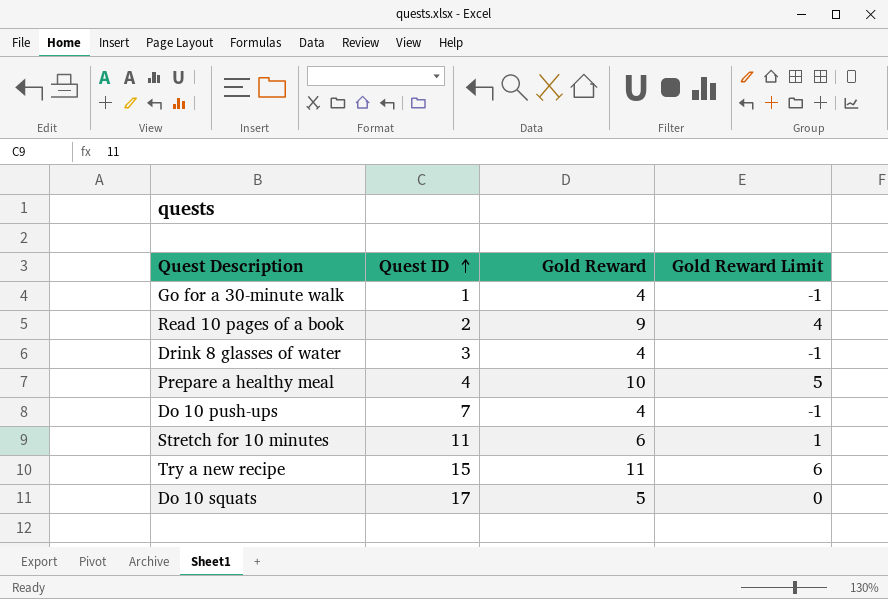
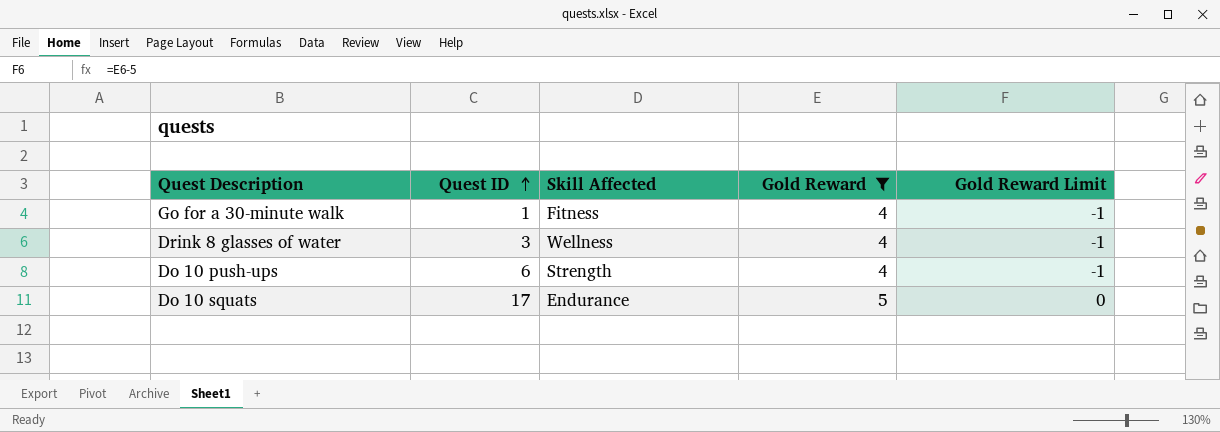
filter: none -> Gold Reward <= 5
column Skill Affected | position: none -> 3
Do 10 push-ups | Quest ID: 7 -> 6

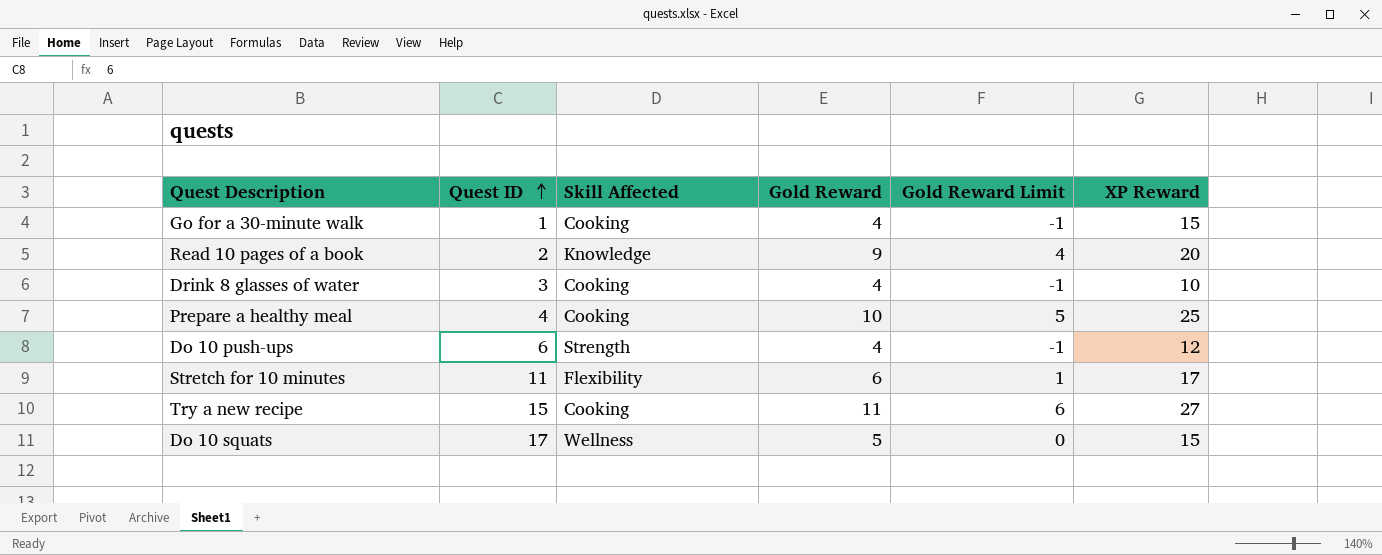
filter: Gold Reward <= 5 -> none
column XP Reward | position: none -> 6
Go for a 30-minute walk | Skill Affected: Fitness -> Cooking
Drink 8 glasses of water | Skill Affected: Wellness -> Cooking
Do 10 squats | Skill Affected: Endurance -> Wellness

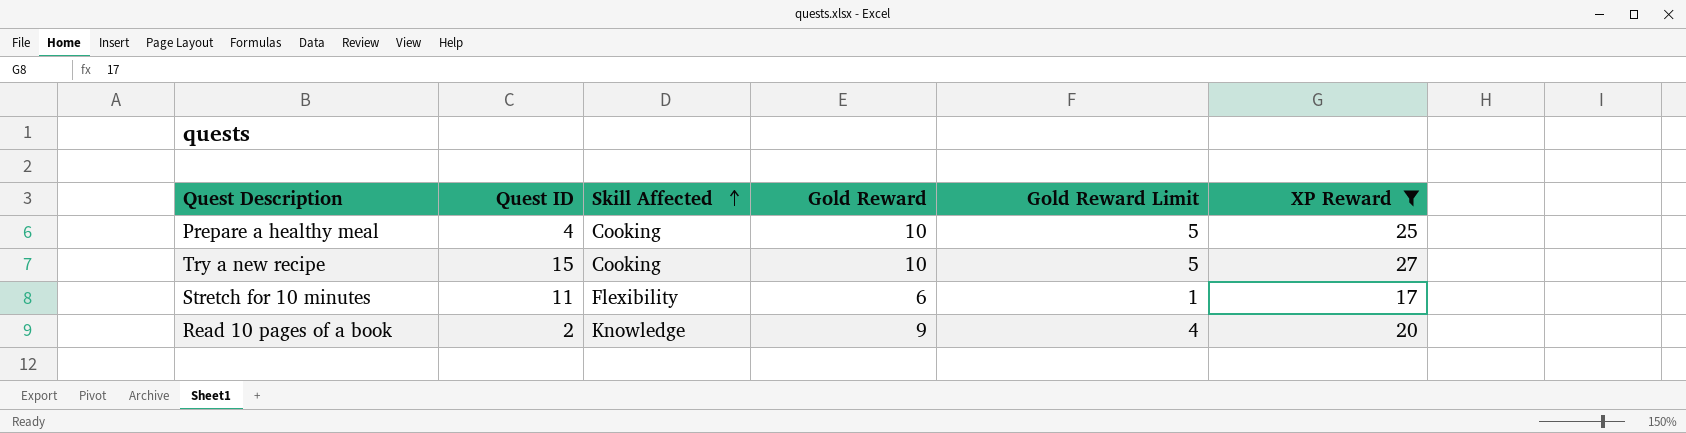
filter: none -> XP Reward >= 17
row order: Quest ID ascending -> Skill Affected ascending
Try a new recipe | Gold Reward: 11 -> 10
Try a new recipe | Gold Reward Limit: 6 -> 5

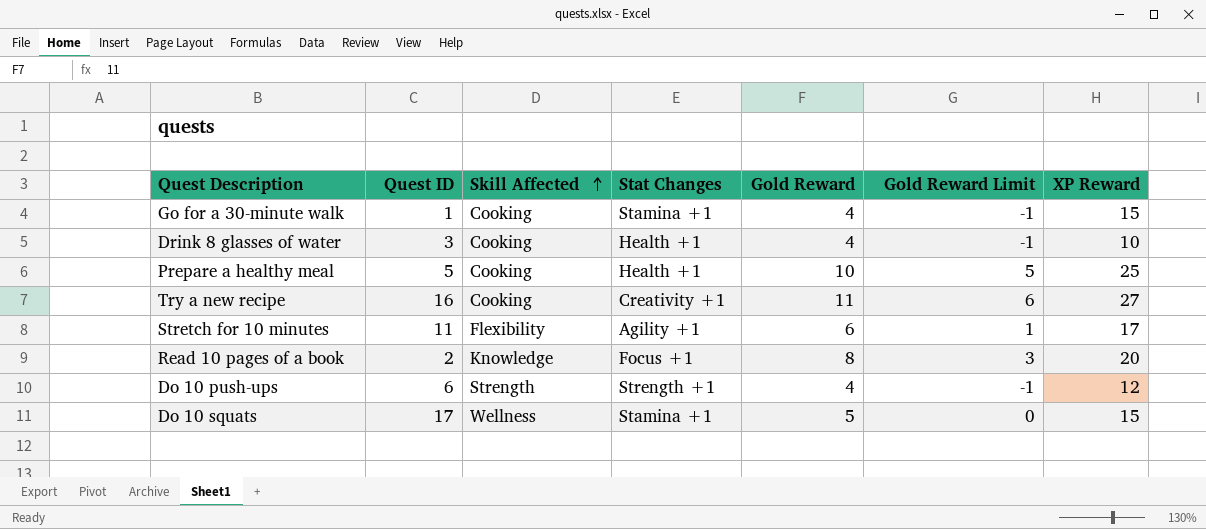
filter: XP Reward >= 17 -> none
column Stat Changes | position: none -> 4
Prepare a healthy meal | Quest ID: 4 -> 5
Try a new recipe | Quest ID: 15 -> 16
Try a new recipe | Gold Reward: 10 -> 11
Try a new recipe | Gold Reward Limit: 5 -> 6
Read 10 pages of a book | Gold Reward: 9 -> 8
Read 10 pages of a book | Gold Reward Limit: 4 -> 3

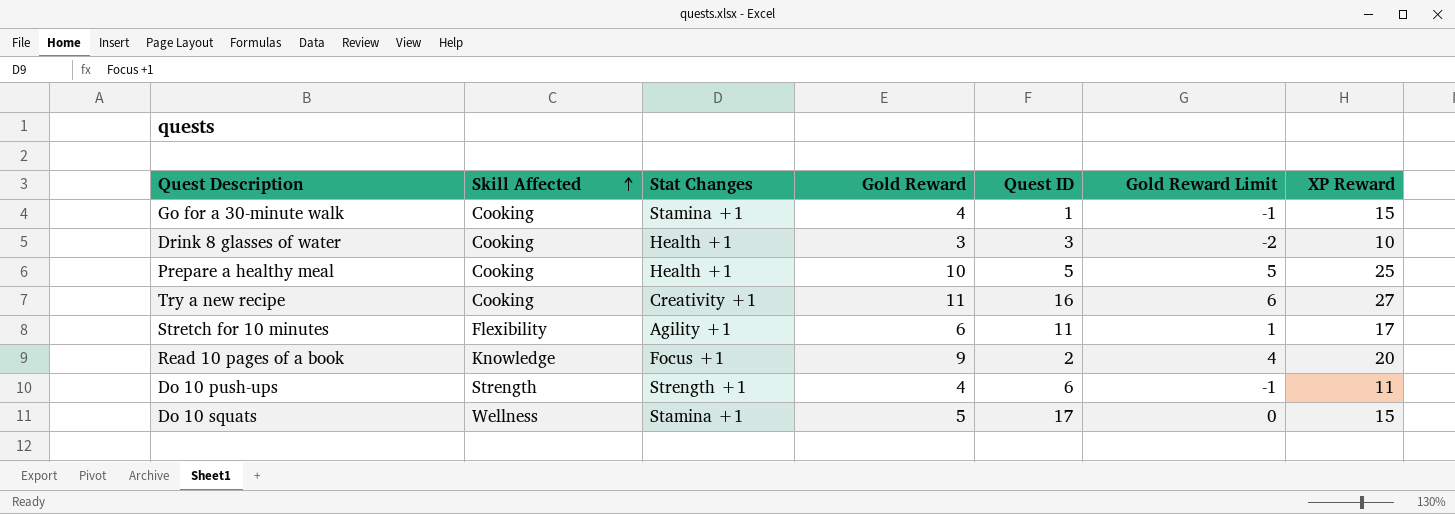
column Quest ID | position: 2 -> 5
Drink 8 glasses of water | Gold Reward: 4 -> 3
Drink 8 glasses of water | Gold Reward Limit: -1 -> -2
Read 10 pages of a book | Gold Reward: 8 -> 9
Read 10 pages of a book | Gold Reward Limit: 3 -> 4
Do 10 push-ups | XP Reward: 12 -> 11

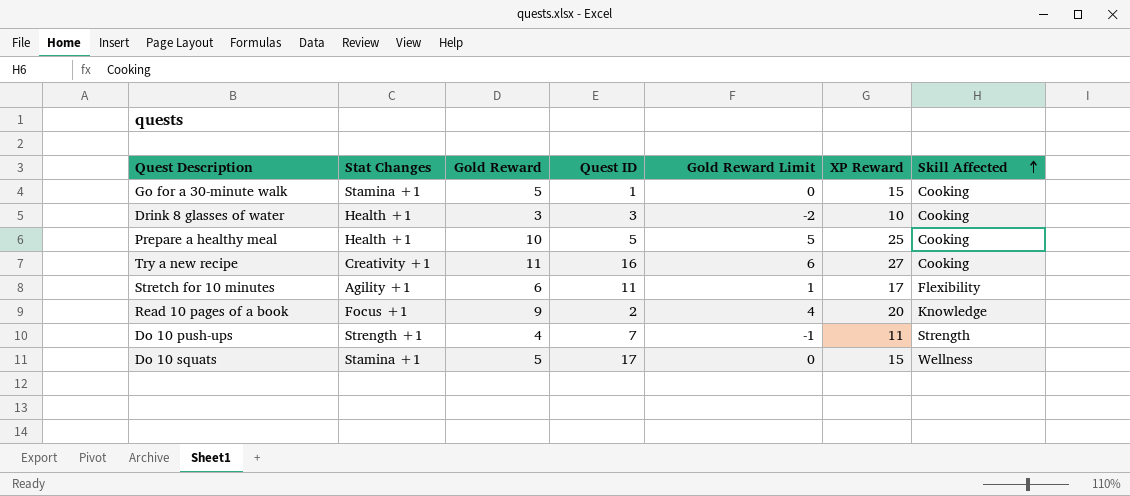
column Skill Affected | position: 2 -> 7
Go for a 30-minute walk | Gold Reward: 4 -> 5
Go for a 30-minute walk | Gold Reward Limit: -1 -> 0
Do 10 push-ups | Quest ID: 6 -> 7

